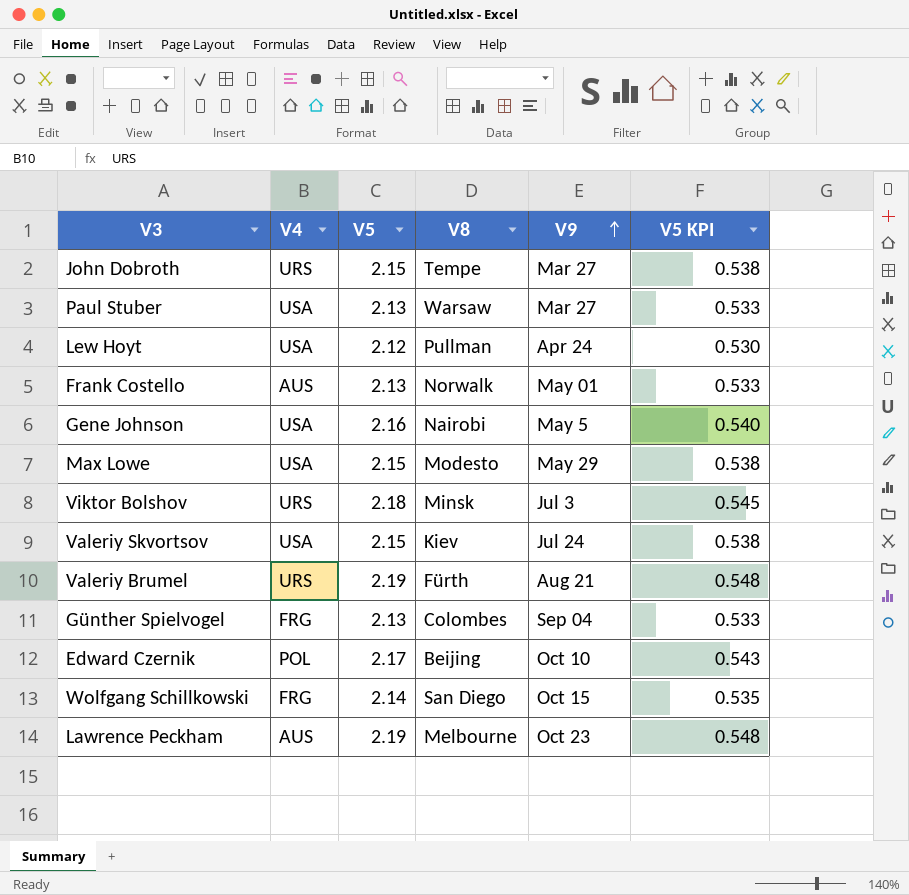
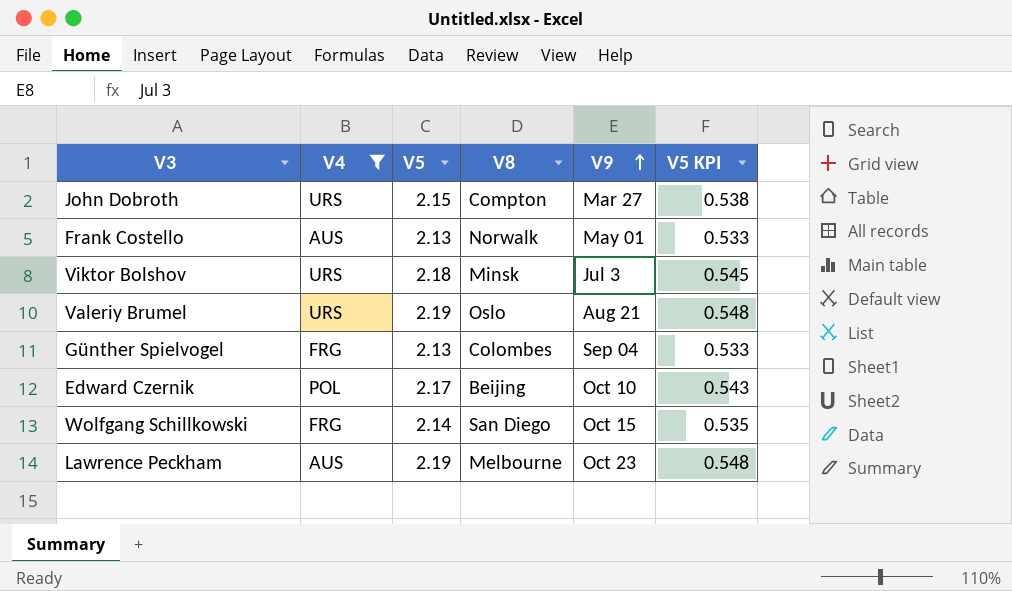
filter: none -> V4 != USA
John Dobroth | V8: Tempe -> Compton
Valeriy Brumel | V8: Fürth -> Oslo

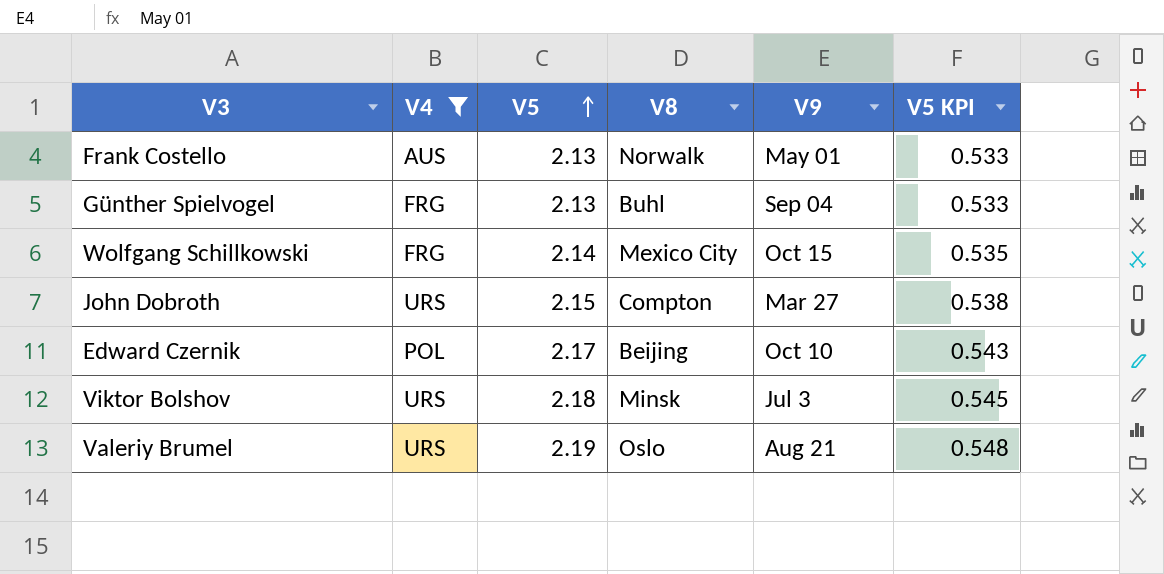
row order: V9 ascending -> V5 ascending
row Lawrence Peckham: AUS | 2.19 | Melbourne | Oct 23 | 0.548 -> none
Günther Spielvogel | V8: Colombes -> Buhl
Wolfgang Schillkowski | V8: San Diego -> Mexico City

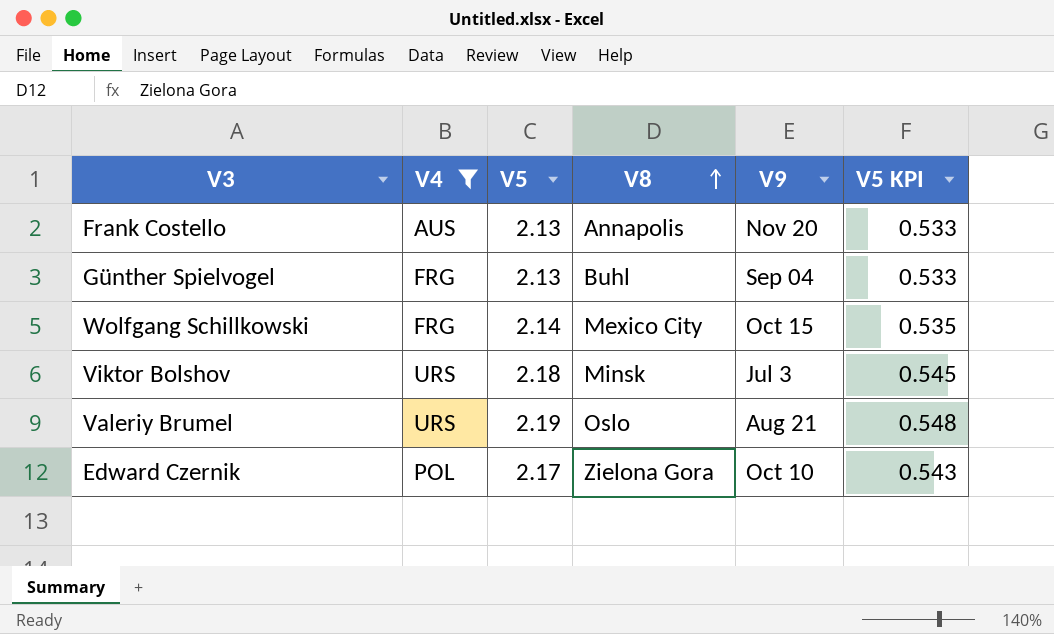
row order: V5 ascending -> V8 ascending
row John Dobroth: URS | 2.15 | Compton | Mar 27 | 0.538 -> none
Frank Costello | V8: Norwalk -> Annapolis
Frank Costello | V9: May 01 -> Nov 20
Edward Czernik | V8: Beijing -> Zielona Gora

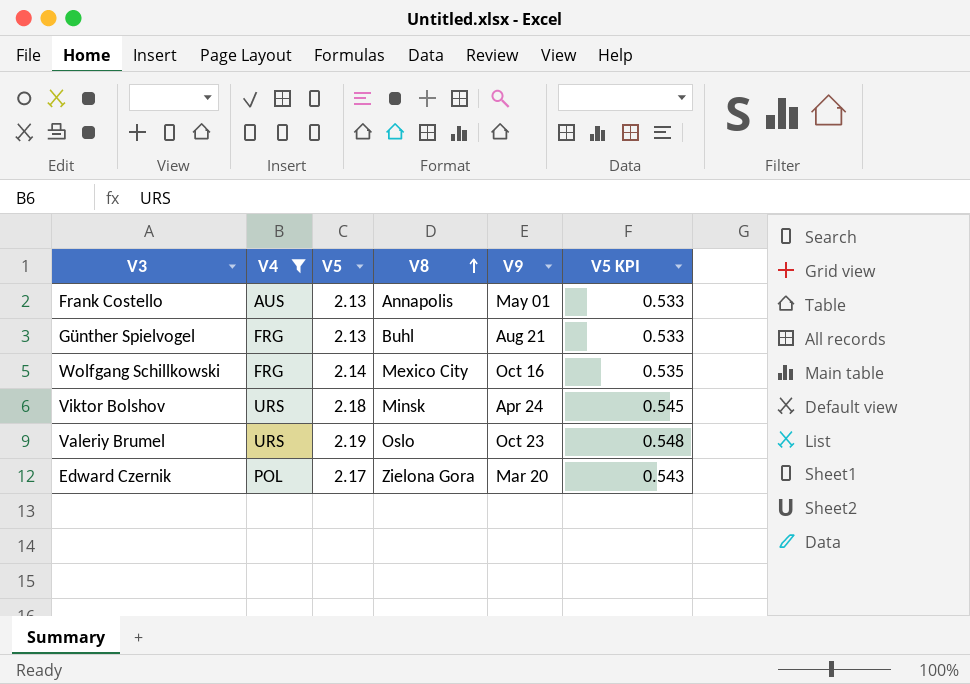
Frank Costello | V9: Nov 20 -> May 01
Günther Spielvogel | V9: Sep 04 -> Aug 21
Wolfgang Schillkowski | V9: Oct 15 -> Oct 16
Viktor Bolshov | V9: Jul 3 -> Apr 24
Valeriy Brumel | V9: Aug 21 -> Oct 23
Edward Czernik | V9: Oct 10 -> Mar 20

